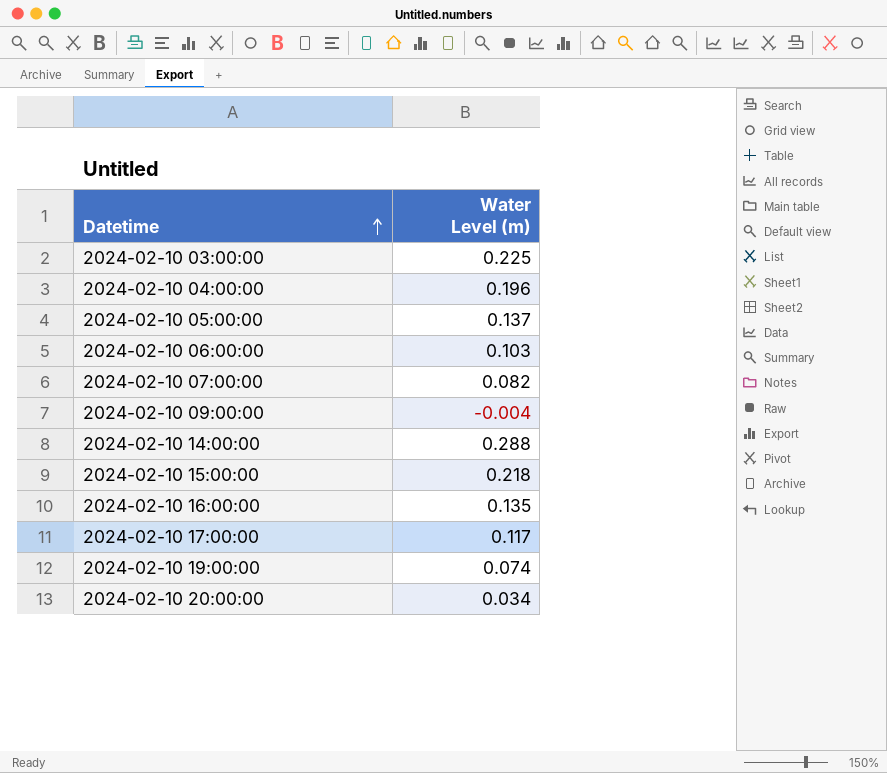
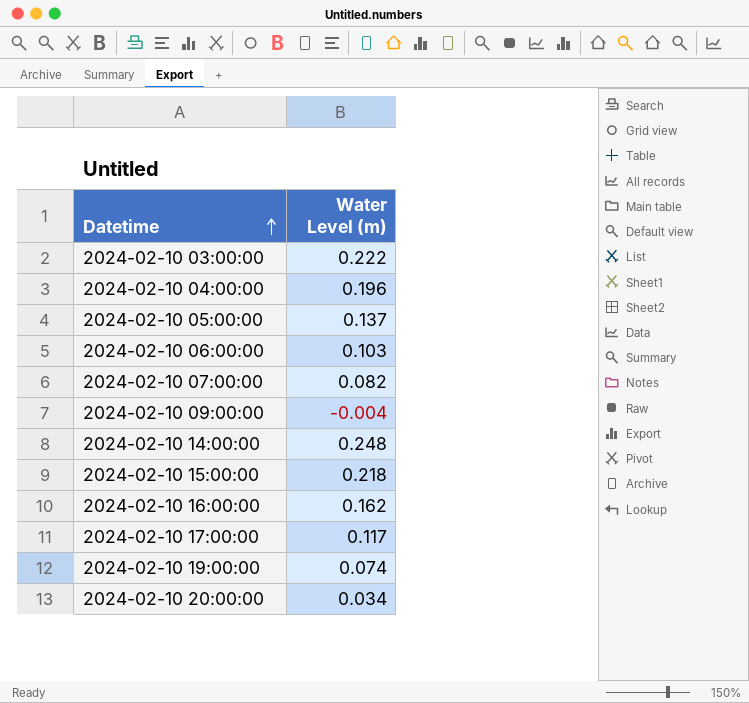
2024-02-10 03:00:00 | Water Level (m): 0.225 -> 0.222
2024-02-10 14:00:00 | Water Level (m): 0.288 -> 0.248
2024-02-10 16:00:00 | Water Level (m): 0.135 -> 0.162

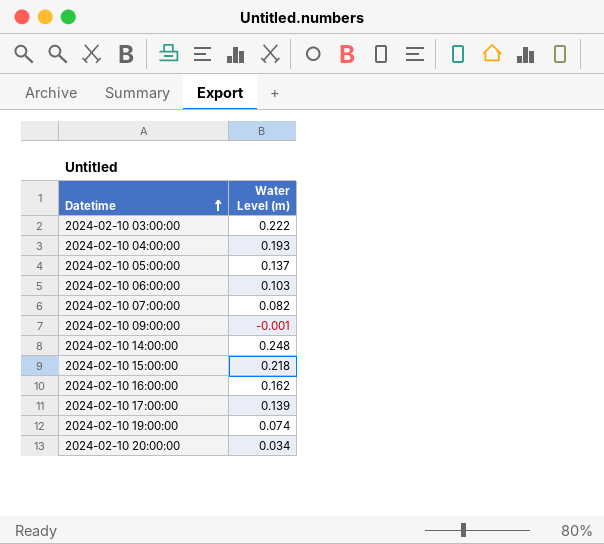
2024-02-10 04:00:00 | Water Level (m): 0.196 -> 0.193
2024-02-10 09:00:00 | Water Level (m): -0.004 -> -0.001
2024-02-10 17:00:00 | Water Level (m): 0.117 -> 0.139

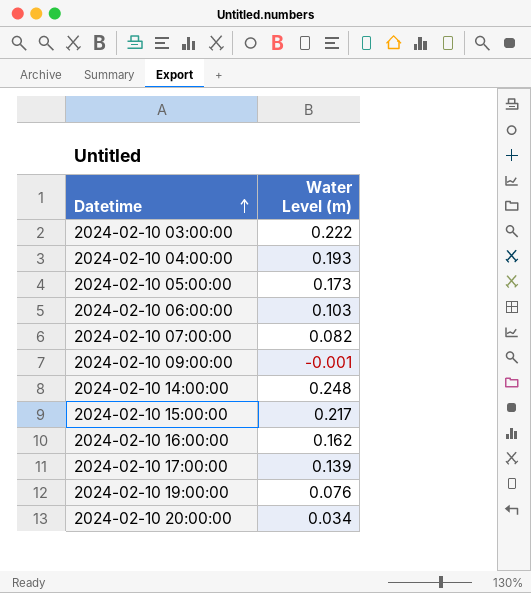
2024-02-10 05:00:00 | Water Level (m): 0.137 -> 0.173
2024-02-10 15:00:00 | Water Level (m): 0.218 -> 0.217
2024-02-10 19:00:00 | Water Level (m): 0.074 -> 0.076

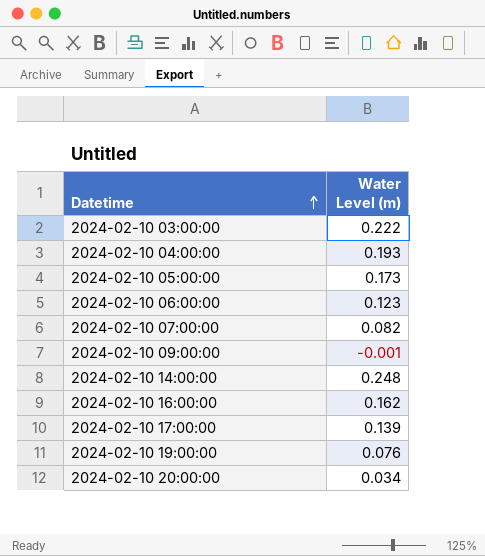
row 2024-02-10 15:00:00: 0.217 -> none
2024-02-10 06:00:00 | Water Level (m): 0.103 -> 0.123

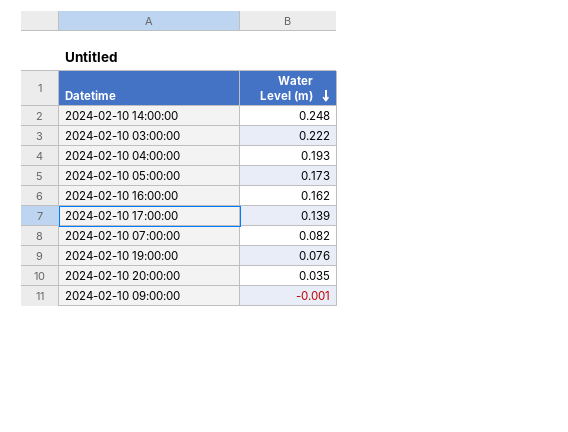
row order: Datetime ascending -> Water Level (m) descending
row 2024-02-10 06:00:00: 0.123 -> none
2024-02-10 20:00:00 | Water Level (m): 0.034 -> 0.035

